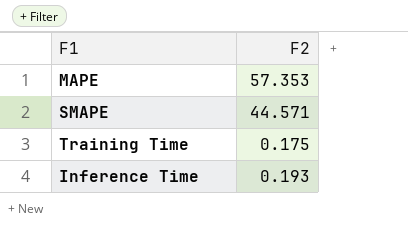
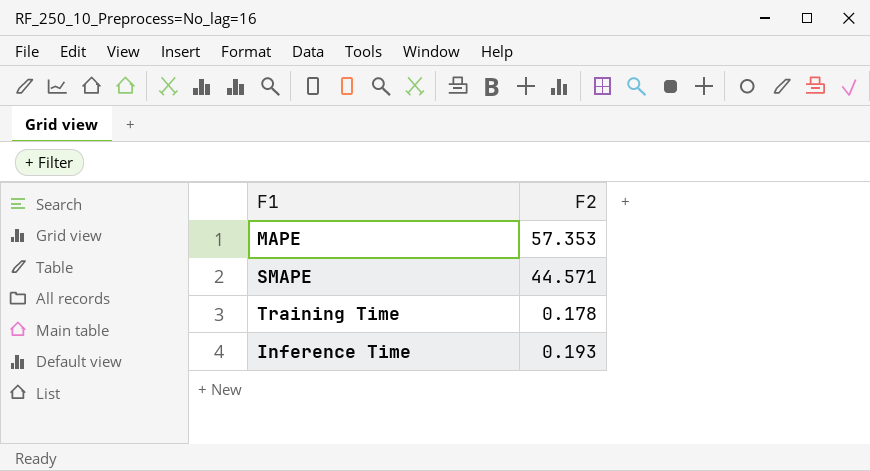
Training Time | F2: 0.175 -> 0.178

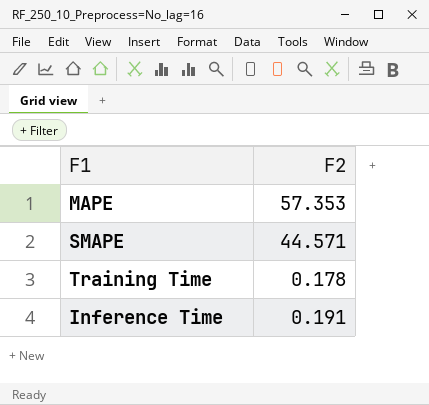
Inference Time | F2: 0.193 -> 0.191

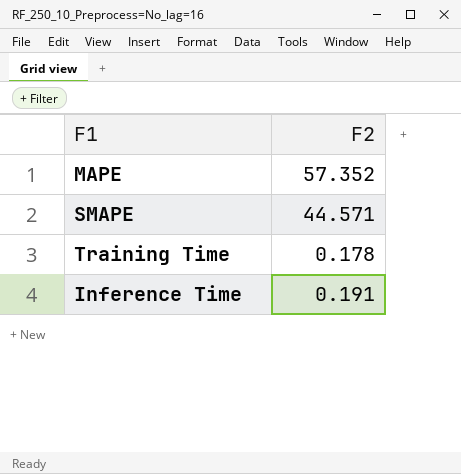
MAPE | F2: 57.353 -> 57.352

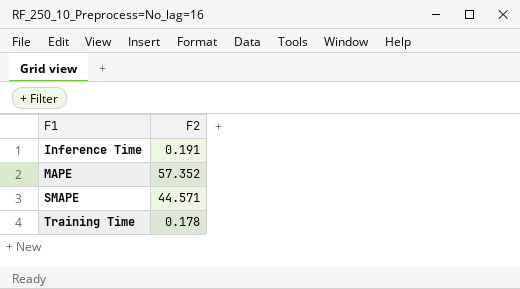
row order: none -> F1 ascending

